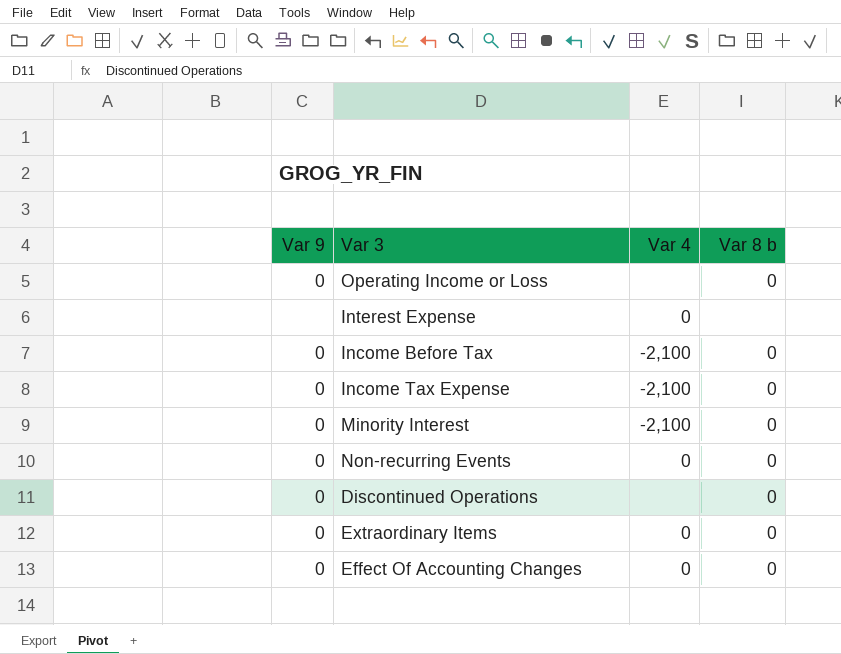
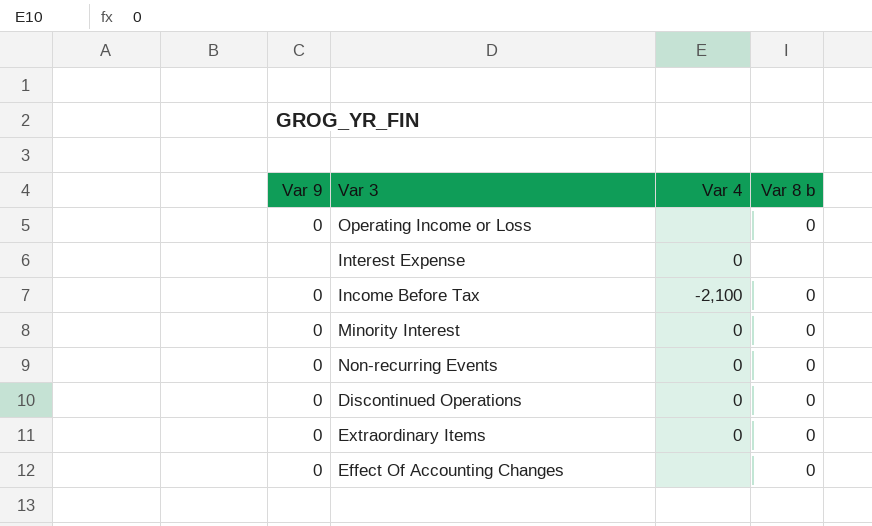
row Income Tax Expense: 0 | -2,100 | 0 -> none
Minority Interest | Var 4: -2,100 -> 0
Discontinued Operations | Var 4: none -> 0
Effect Of Accounting Changes | Var 4: 0 -> none

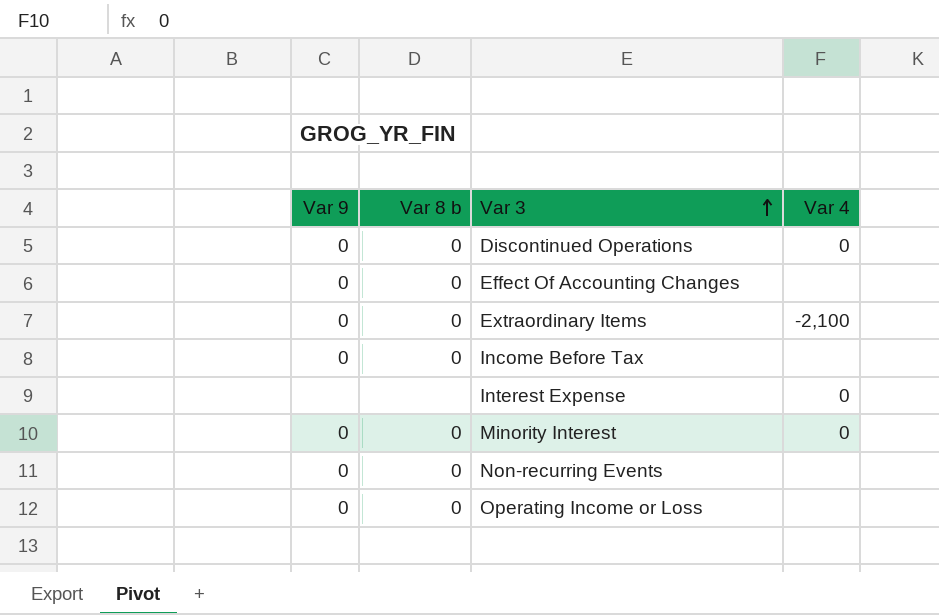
row order: none -> Var 3 ascending
column Var 8 b | position: 4 -> 2
Extraordinary Items | Var 4: 0 -> -2,100
Income Before Tax | Var 4: -2,100 -> none
Non-recurring Events | Var 4: 0 -> none

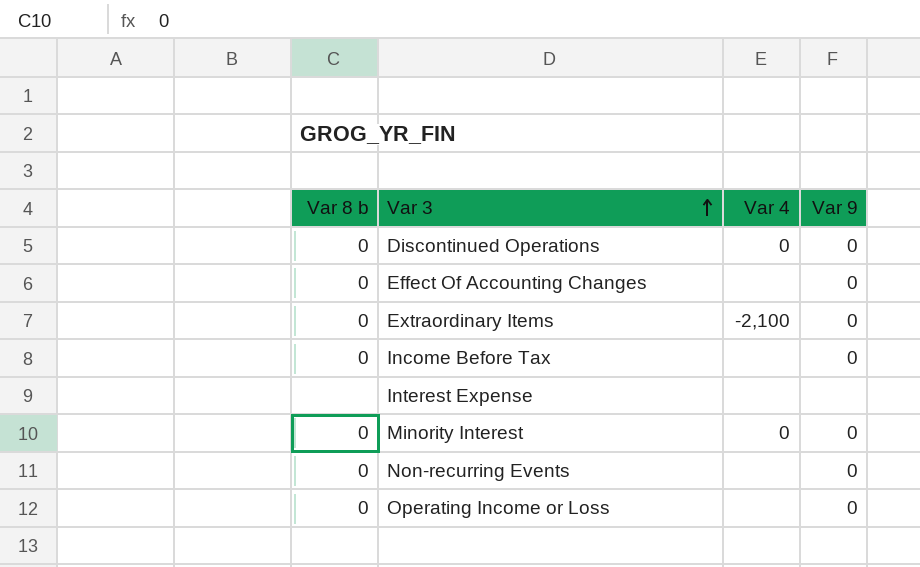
column Var 9 | position: 1 -> 4
Interest Expense | Var 4: 0 -> none

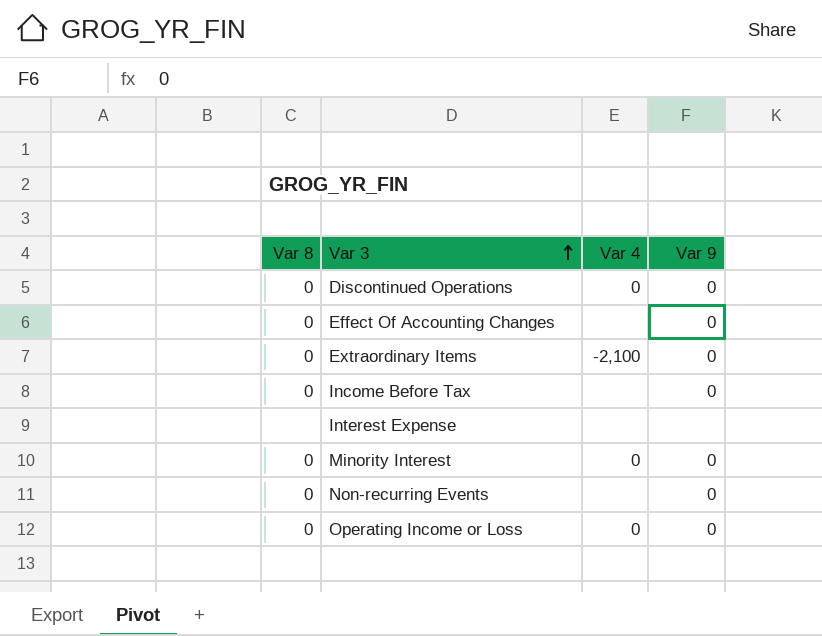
column name: Var 8 b -> Var 8
Operating Income or Loss | Var 4: none -> 0

